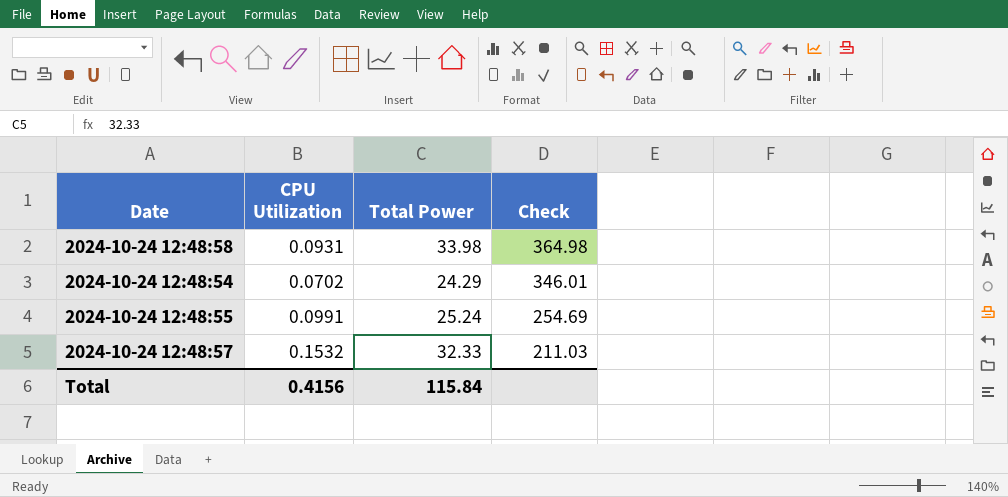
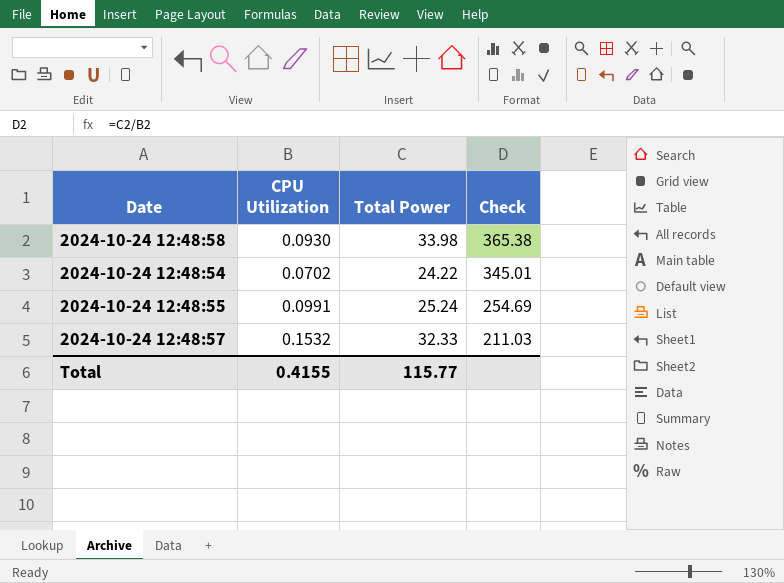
2024-10-24 12:48:58 | CPU Utilization: 0.0931 -> 0.0930
2024-10-24 12:48:58 | Check: 364.98 -> 365.38
2024-10-24 12:48:54 | Total Power: 24.29 -> 24.22
2024-10-24 12:48:54 | Check: 346.01 -> 345.01
Total | CPU Utilization: 0.4156 -> 0.4155
Total | Total Power: 115.84 -> 115.77

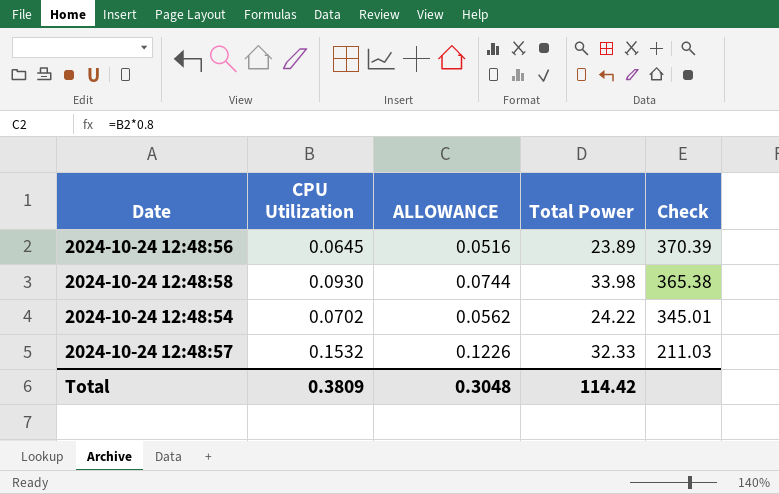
column ALLOWANCE | formula: none -> [CPU Utilization] * 0.8
row 2024-10-24 12:48:55: 0.0991 | 25.24 | 254.69 -> none
row 2024-10-24 12:48:56: none -> 0.0645 | 0.0516 | 23.89 | 370.39
Total | CPU Utilization: 0.4155 -> 0.3809
Total | Total Power: 115.77 -> 114.42

